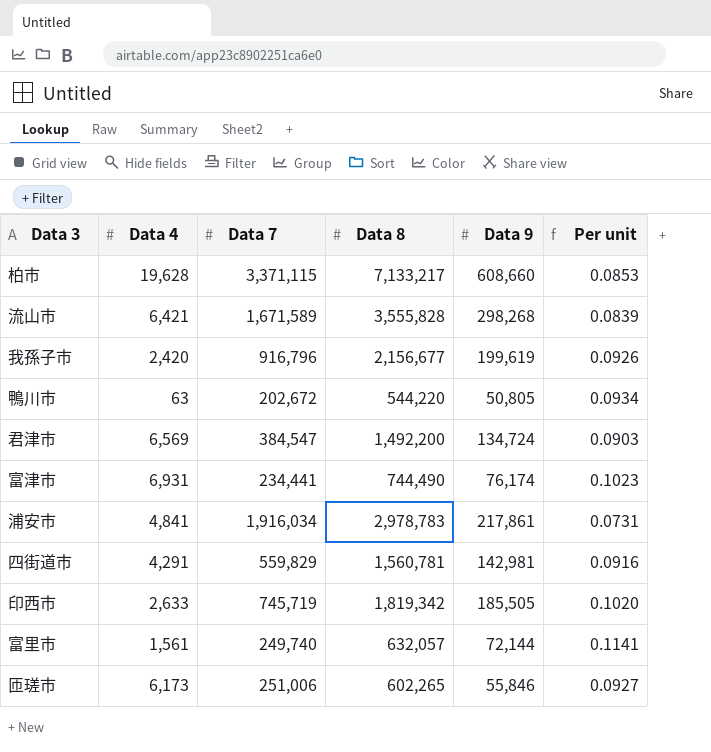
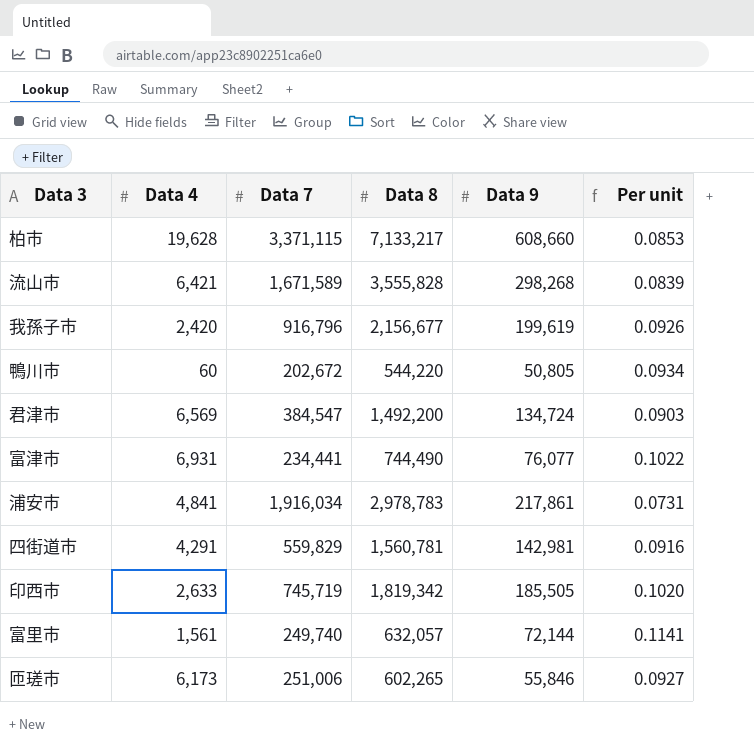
鴨川市 | Data 4: 63 -> 60
富津市 | Data 9: 76,174 -> 76,077
富津市 | Per unit: 0.1023 -> 0.1022

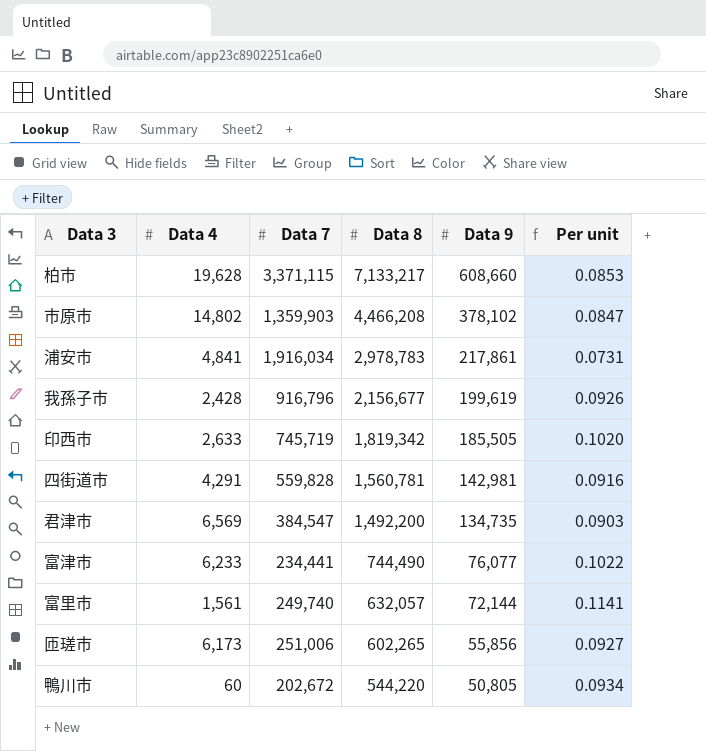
row order: none -> Data 8 descending
row 流山市: 6,421 | 1,671,589 | 3,555,828 | 298,268 | 0.0839 -> none
row 市原市: none -> 14,802 | 1,359,903 | 4,466,208 | 378,102 | 0.0847
我孫子市 | Data 4: 2,420 -> 2,428
四街道市 | Data 7: 559,829 -> 559,828
君津市 | Data 9: 134,724 -> 134,735
富津市 | Data 4: 6,931 -> 6,233
匝瑳市 | Data 9: 55,846 -> 55,856

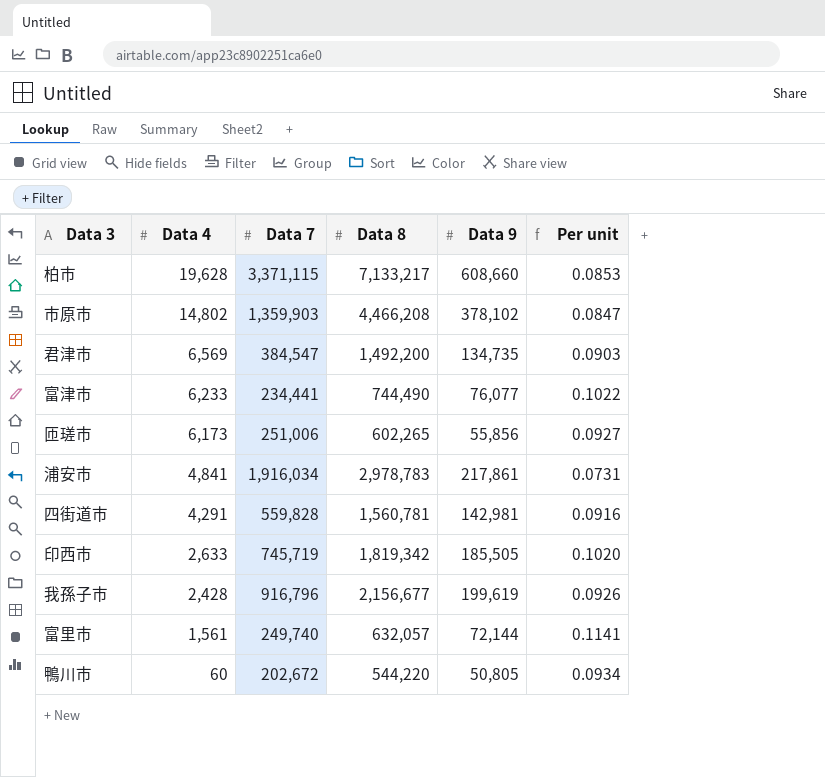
row order: Data 8 descending -> Data 4 descending

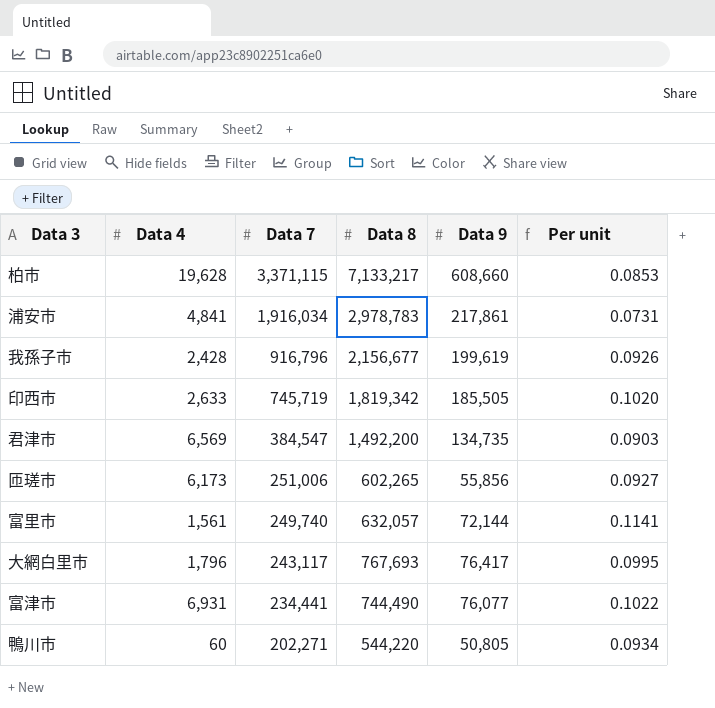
row order: Data 4 descending -> Data 7 descending
row 市原市: 14,802 | 1,359,903 | 4,466,208 | 378,102 | 0.0847 -> none
row 四街道市: 4,291 | 559,828 | 1,560,781 | 142,981 | 0.0916 -> none
row 大網白里市: none -> 1,796 | 243,117 | 767,693 | 76,417 | 0.0995
富津市 | Data 4: 6,233 -> 6,931
鴨川市 | Data 7: 202,672 -> 202,271

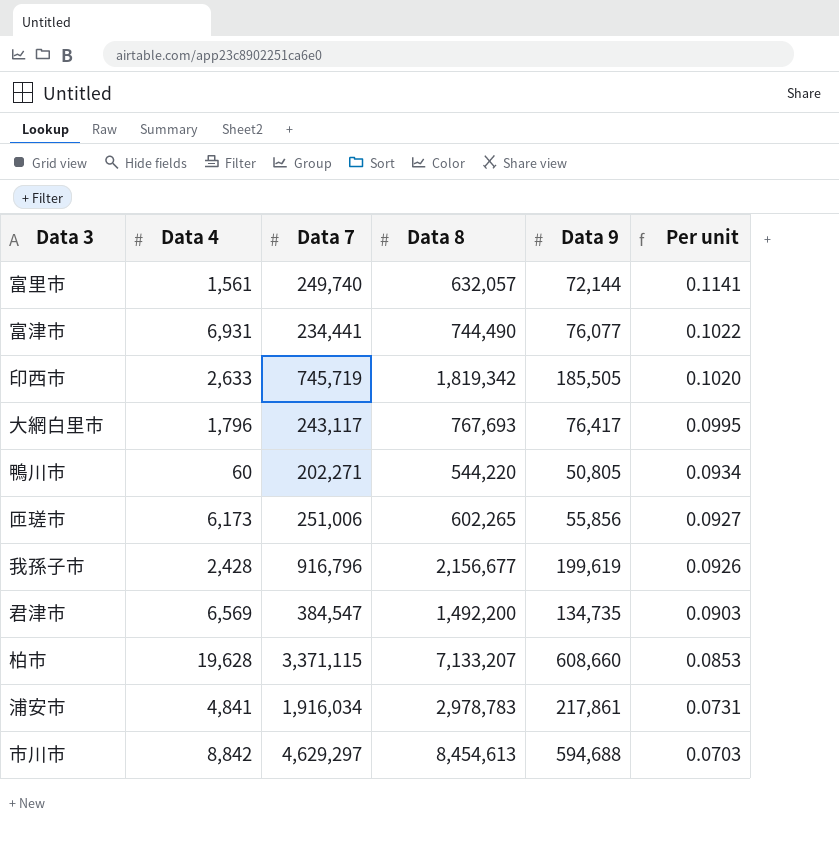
row order: Data 7 descending -> Per unit descending
柏市 | Data 8: 7,133,217 -> 7,133,207
row 市川市: none -> 8,842 | 4,629,297 | 8,454,613 | 594,688 | 0.0703

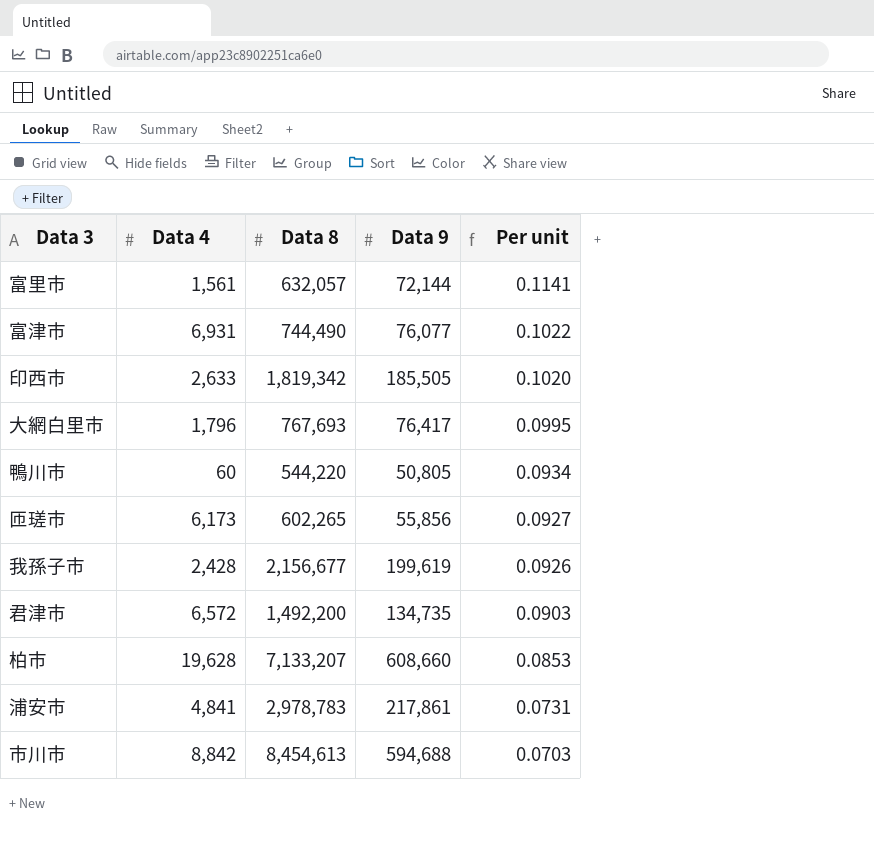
column Data 7 | position: 3 -> none
君津市 | Data 4: 6,569 -> 6,572

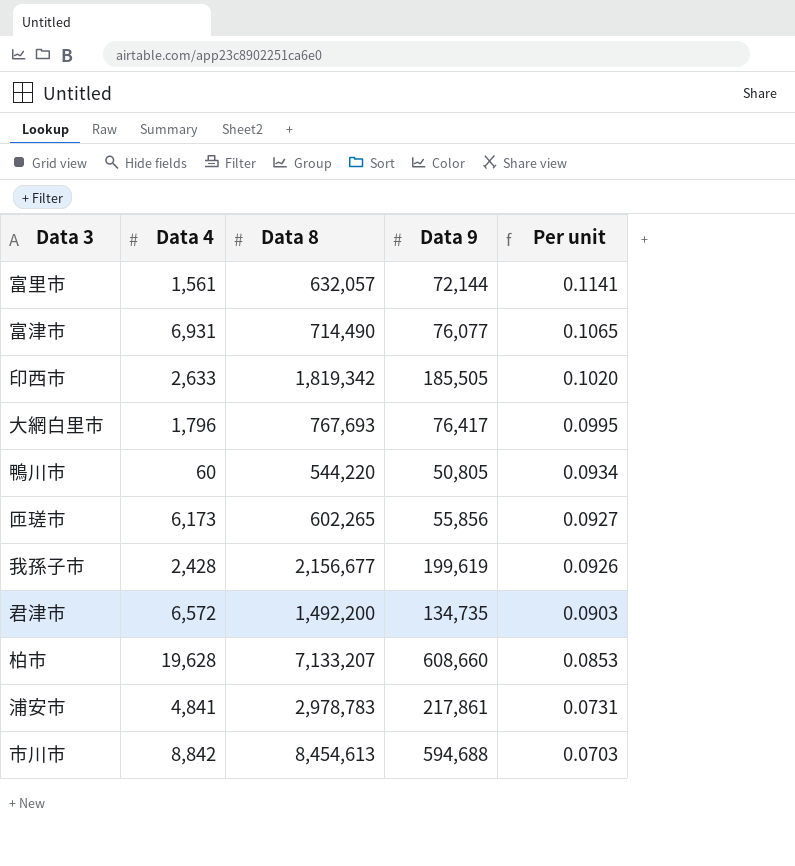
富津市 | Data 8: 744,490 -> 714,490
富津市 | Per unit: 0.1022 -> 0.1065

